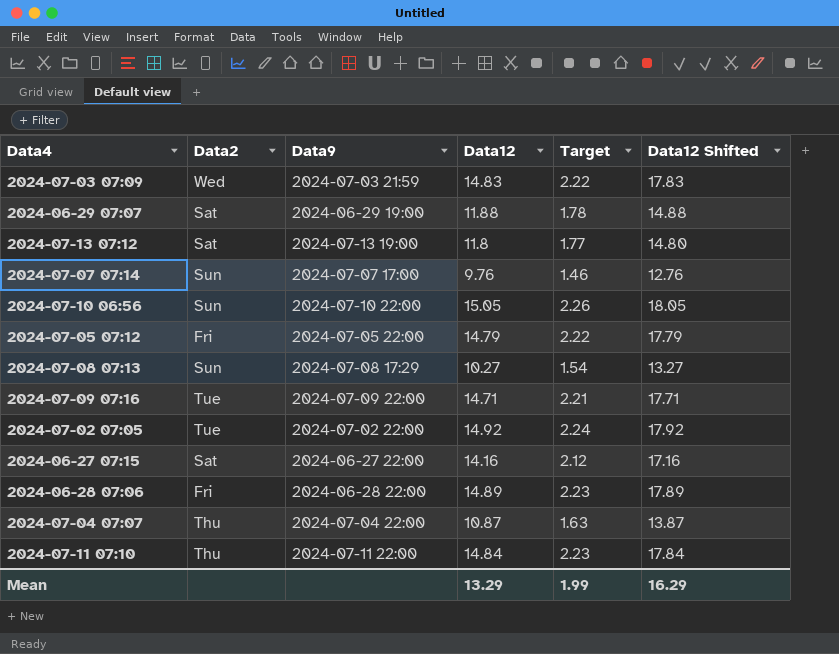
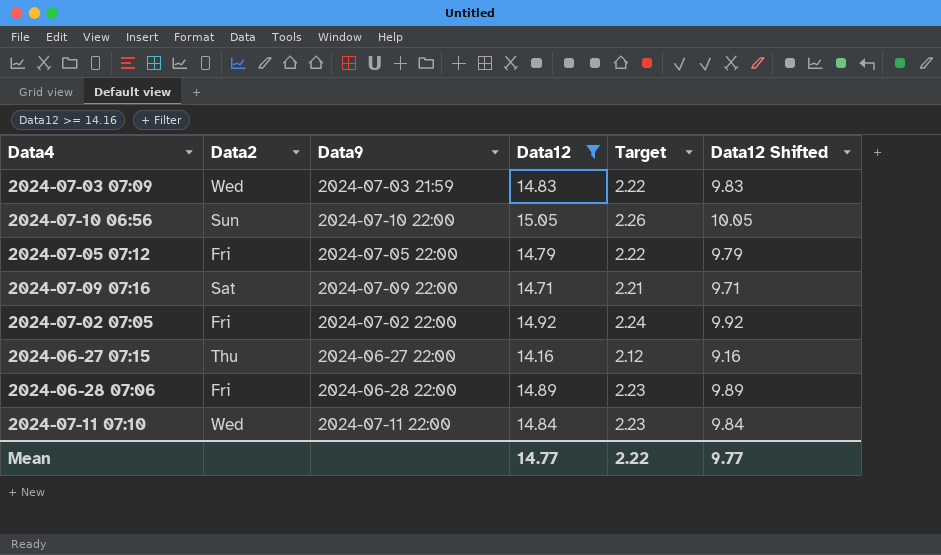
filter: none -> Data12 >= 14.16
column Data12 Shifted | formula: [Data12] + 3 -> [Data12] - 5
2024-07-09 07:16 | Data2: Tue -> Sat
2024-07-02 07:05 | Data2: Tue -> Fri
2024-06-27 07:15 | Data2: Sat -> Thu
2024-07-11 07:10 | Data2: Thu -> Wed
Mean | Data12: 13.29 -> 14.77
Mean | Target: 1.99 -> 2.22
Mean | Data12 Shifted: 16.29 -> 9.77

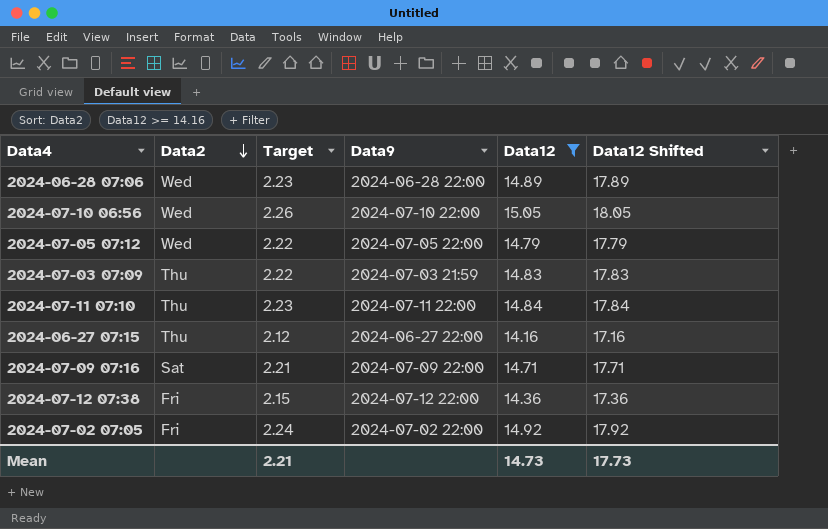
row order: none -> Data2 descending
column Target | position: 5 -> 3
column Data12 Shifted | formula: [Data12] - 5 -> [Data12] + 3
2024-06-28 07:06 | Data2: Fri -> Wed
2024-07-10 06:56 | Data2: Sun -> Wed
2024-07-05 07:12 | Data2: Fri -> Wed
2024-07-03 07:09 | Data2: Wed -> Thu
2024-07-11 07:10 | Data2: Wed -> Thu
row 2024-07-12 07:38: none -> Fri | 2.15 | 2024-07-12 22:00 | 14.36 | 17.36
Mean | Target: 2.22 -> 2.21
Mean | Data12: 14.77 -> 14.73
Mean | Data12 Shifted: 9.77 -> 17.73

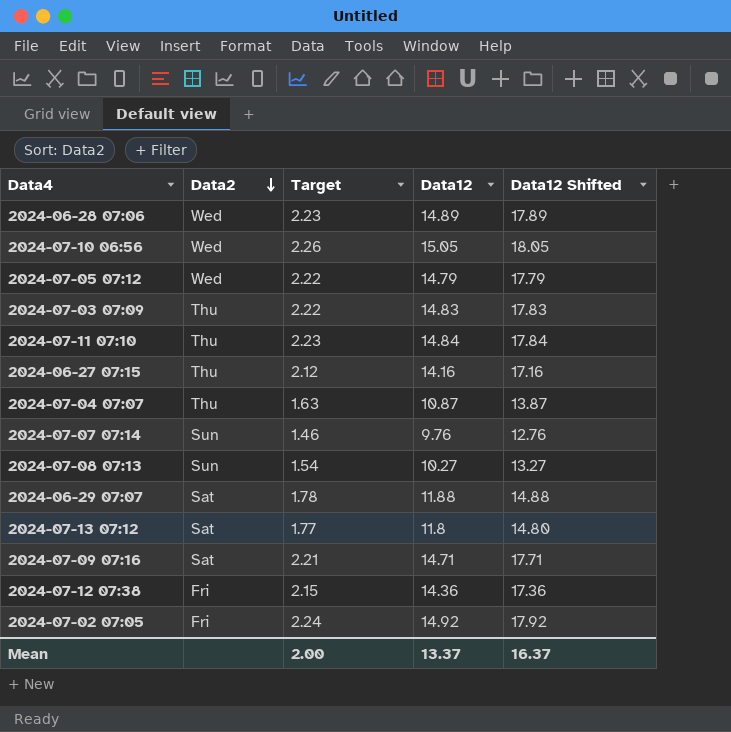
filter: Data12 >= 14.16 -> none
column Data9 | position: 4 -> none
Mean | Target: 2.21 -> 2.00
Mean | Data12: 14.73 -> 13.37
Mean | Data12 Shifted: 17.73 -> 16.37

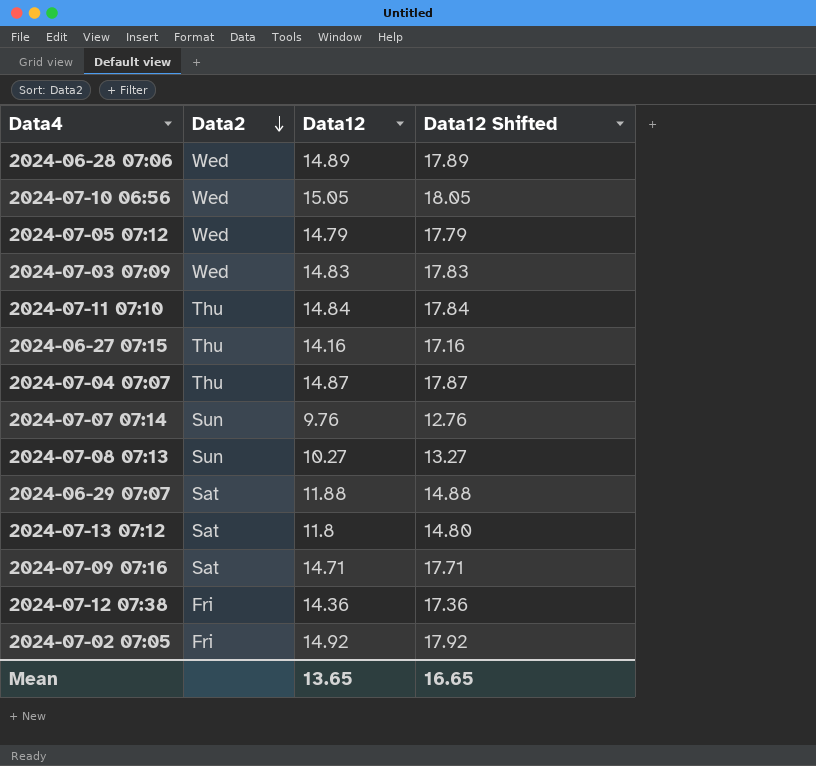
column Target | formula: [Data12] * 0.15 -> none
2024-07-03 07:09 | Data2: Thu -> Wed
2024-07-04 07:07 | Data12: 10.87 -> 14.87
2024-07-04 07:07 | Data12 Shifted: 13.87 -> 17.87
Mean | Data12: 13.37 -> 13.65
Mean | Data12 Shifted: 16.37 -> 16.65

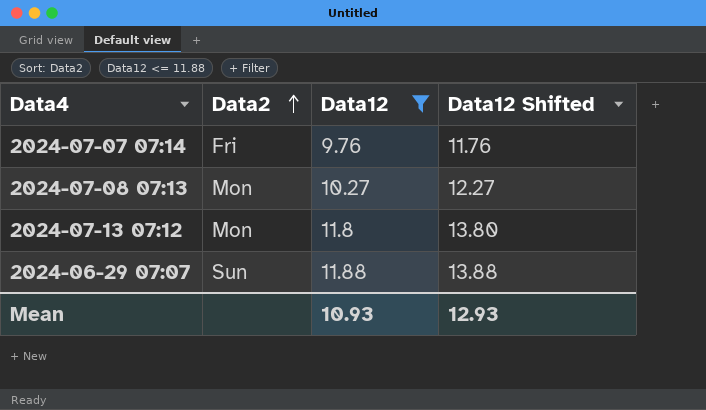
filter: none -> Data12 <= 11.88
row order: Data2 descending -> Data2 ascending
column Data12 Shifted | formula: [Data12] + 3 -> [Data12] + 2
2024-07-07 07:14 | Data2: Sun -> Fri
2024-07-08 07:13 | Data2: Sun -> Mon
2024-07-13 07:12 | Data2: Sat -> Mon
2024-06-29 07:07 | Data2: Sat -> Sun
Mean | Data12: 13.65 -> 10.93
Mean | Data12 Shifted: 16.65 -> 12.93

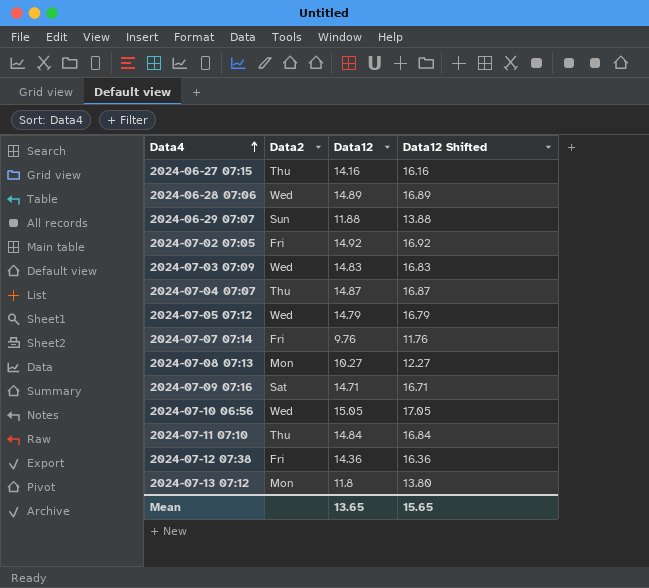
filter: Data12 <= 11.88 -> none
row order: Data2 ascending -> Data4 ascending
Mean | Data12: 10.93 -> 13.65
Mean | Data12 Shifted: 12.93 -> 15.65

